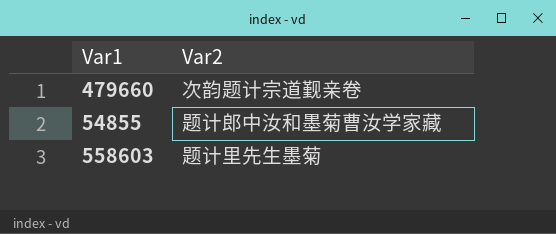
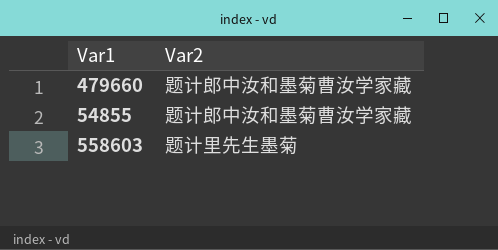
479660 | Var2: 次韵题计宗道觐亲卷 -> 题计郎中汝和墨菊曹汝学家藏

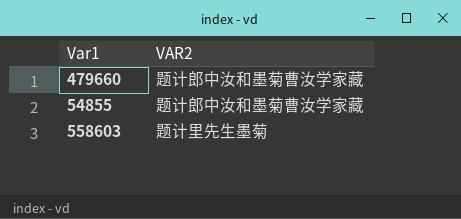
column name: Var2 -> VAR2

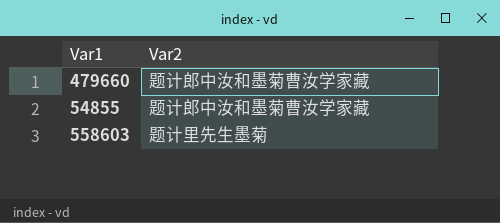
column name: VAR2 -> Var2

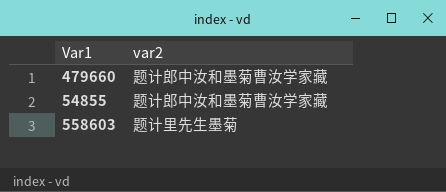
column name: Var2 -> var2

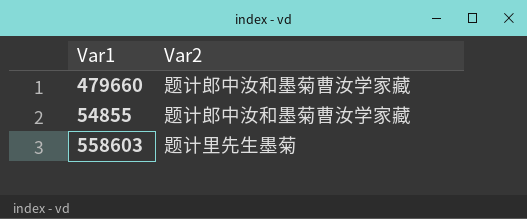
column name: var2 -> Var2

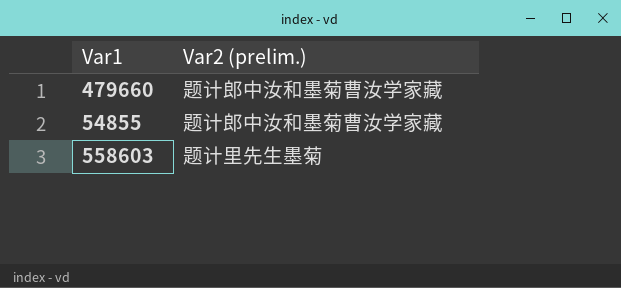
column name: Var2 -> Var2 (prelim.)

